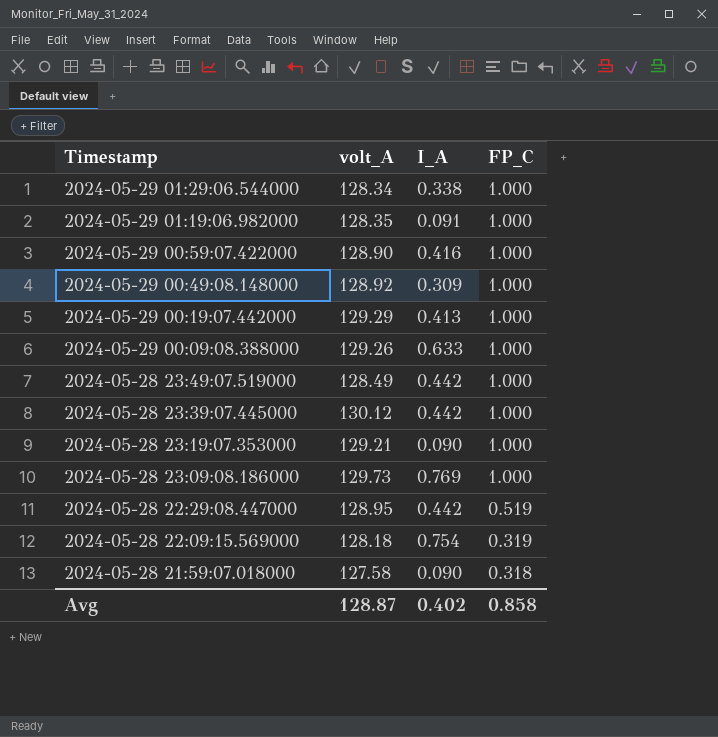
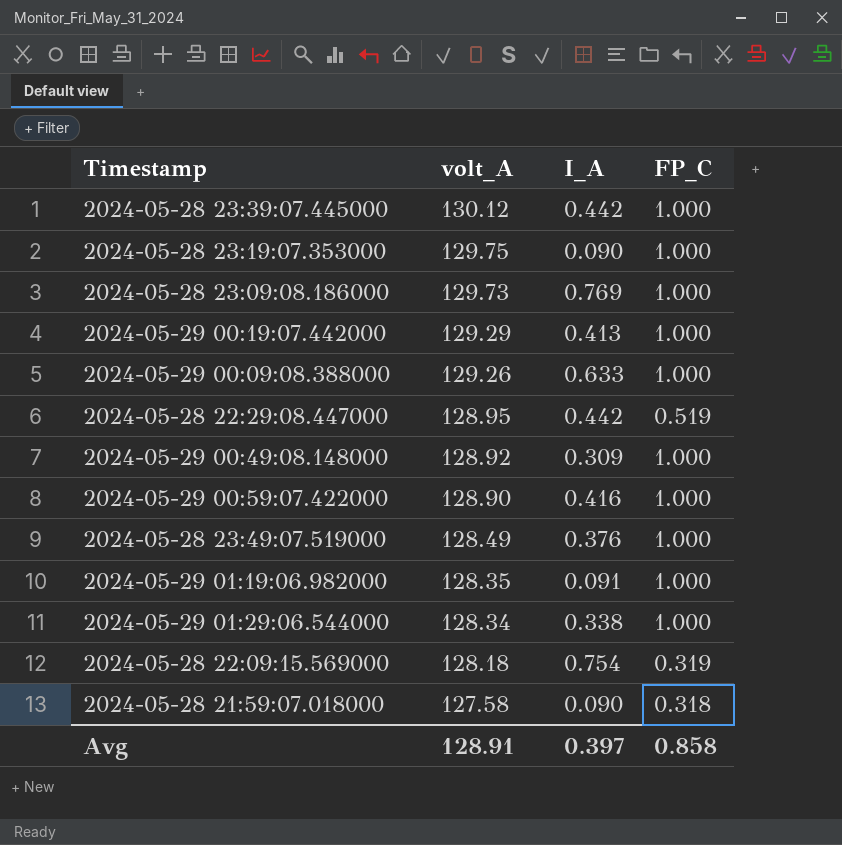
row order: Timestamp descending -> volt_A descending
2024-05-28 23:19:07.353000 | volt_A: 129.21 -> 129.75
2024-05-28 23:49:07.519000 | I_A: 0.442 -> 0.376
Avg | volt_A: 128.87 -> 128.91
Avg | I_A: 0.402 -> 0.397

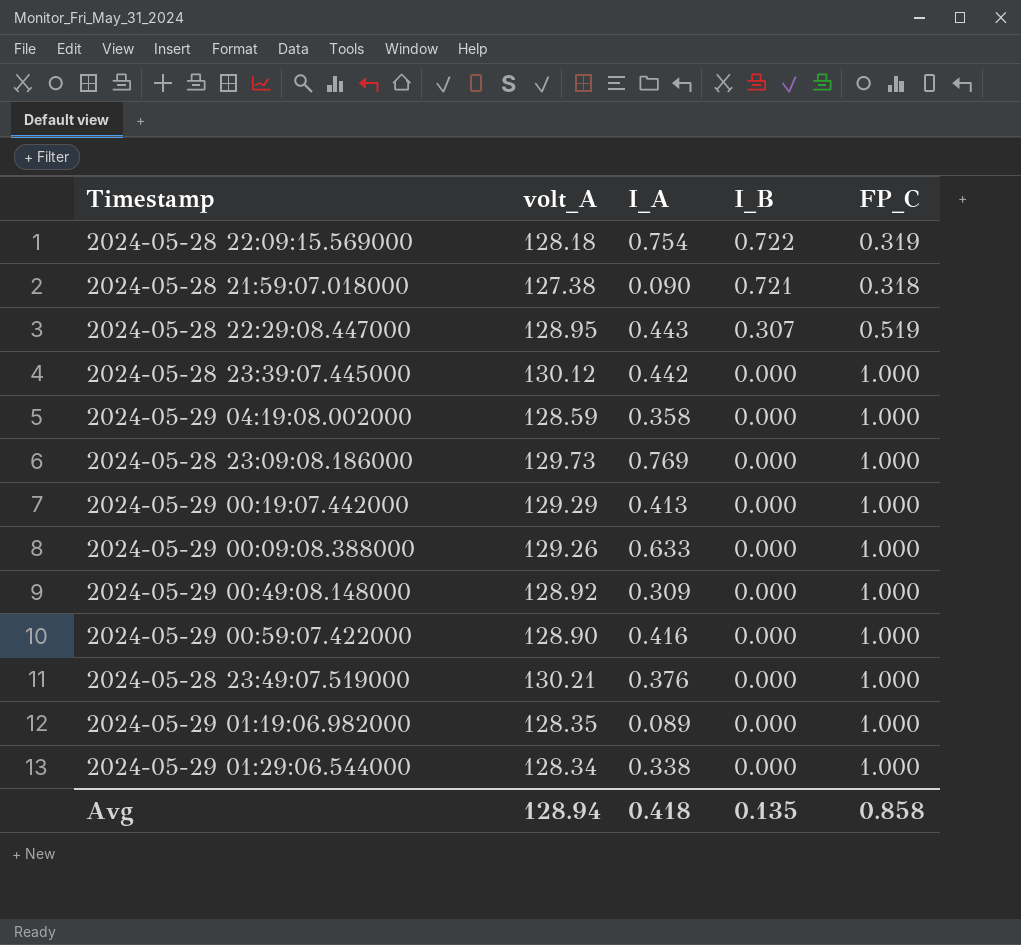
row order: volt_A descending -> I_B descending
column I_B | position: none -> 4
row 2024-05-28 23:19:07.353000: 129.75 | 0.090 | 1.000 -> none
2024-05-28 21:59:07.018000 | volt_A: 127.58 -> 127.38
2024-05-28 22:29:08.447000 | I_A: 0.442 -> 0.443
row 2024-05-29 04:19:08.002000: none -> 128.59 | 0.358 | 0.000 | 1.000
2024-05-28 23:49:07.519000 | volt_A: 128.49 -> 130.21
2024-05-29 01:19:06.982000 | I_A: 0.091 -> 0.089
Avg | volt_A: 128.91 -> 128.94
Avg | I_A: 0.397 -> 0.418

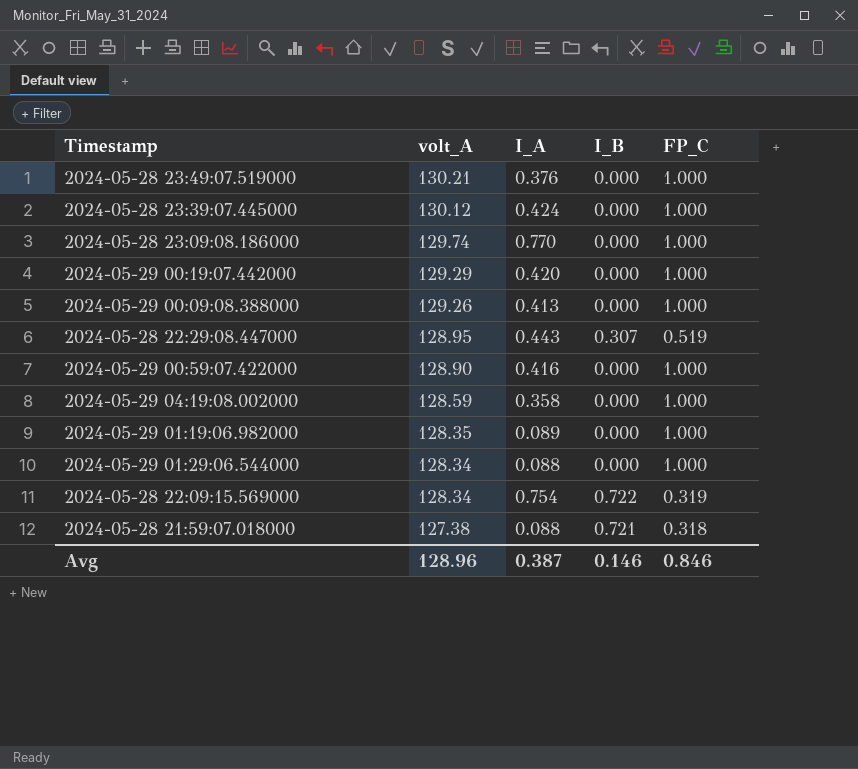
row order: I_B descending -> volt_A descending
row 2024-05-29 00:49:08.148000: 128.92 | 0.309 | 0.000 | 1.000 -> none
2024-05-28 23:39:07.445000 | I_A: 0.442 -> 0.424
2024-05-28 23:09:08.186000 | volt_A: 129.73 -> 129.74
2024-05-28 23:09:08.186000 | I_A: 0.769 -> 0.770
2024-05-29 00:19:07.442000 | I_A: 0.413 -> 0.420
2024-05-29 00:09:08.388000 | I_A: 0.633 -> 0.413
2024-05-29 01:29:06.544000 | I_A: 0.338 -> 0.088
2024-05-28 22:09:15.569000 | volt_A: 128.18 -> 128.34
2024-05-28 21:59:07.018000 | I_A: 0.090 -> 0.088
Avg | volt_A: 128.94 -> 128.96
Avg | I_A: 0.418 -> 0.387
Avg | I_B: 0.135 -> 0.146
Avg | FP_C: 0.858 -> 0.846

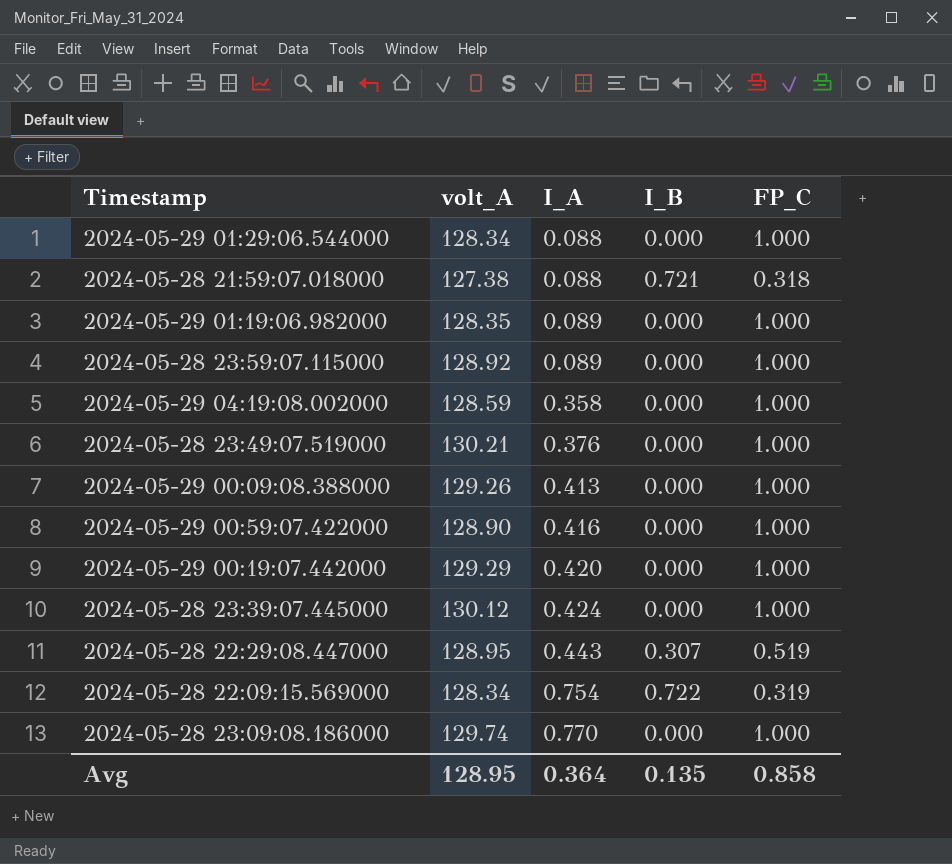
row order: volt_A descending -> I_A ascending
row 2024-05-28 23:59:07.115000: none -> 128.92 | 0.089 | 0.000 | 1.000
Avg | volt_A: 128.96 -> 128.95
Avg | I_A: 0.387 -> 0.364
Avg | I_B: 0.146 -> 0.135
Avg | FP_C: 0.846 -> 0.858

